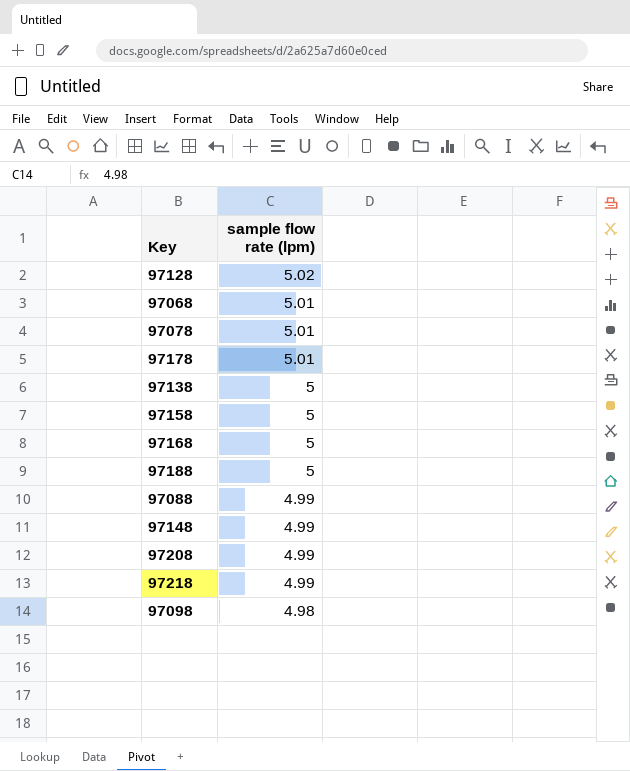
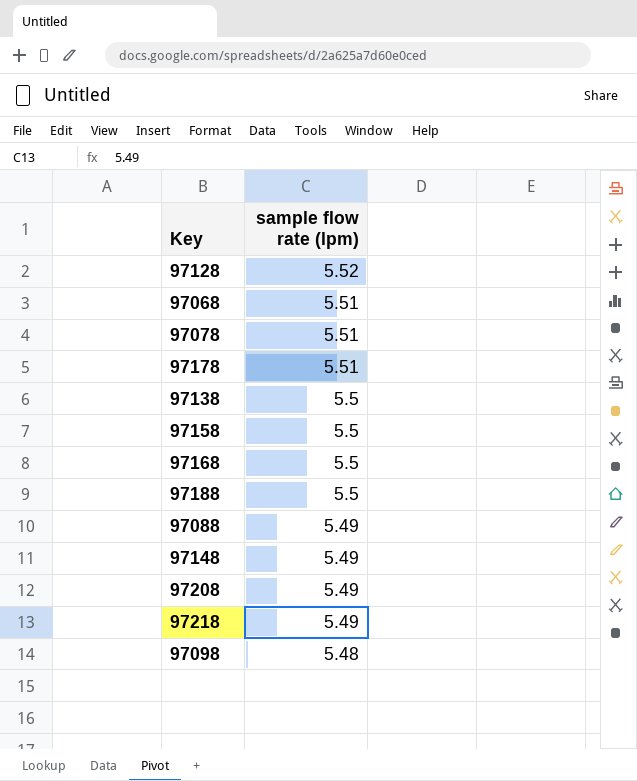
97128 | sample flow rate (lpm): 5.02 -> 5.52
97068 | sample flow rate (lpm): 5.01 -> 5.51
97078 | sample flow rate (lpm): 5.01 -> 5.51
97178 | sample flow rate (lpm): 5.01 -> 5.51
97138 | sample flow rate (lpm): 5 -> 5.5
97158 | sample flow rate (lpm): 5 -> 5.5
97168 | sample flow rate (lpm): 5 -> 5.5
97188 | sample flow rate (lpm): 5 -> 5.5
97088 | sample flow rate (lpm): 4.99 -> 5.49
97148 | sample flow rate (lpm): 4.99 -> 5.49
97208 | sample flow rate (lpm): 4.99 -> 5.49
97218 | sample flow rate (lpm): 4.99 -> 5.49
97098 | sample flow rate (lpm): 4.98 -> 5.48

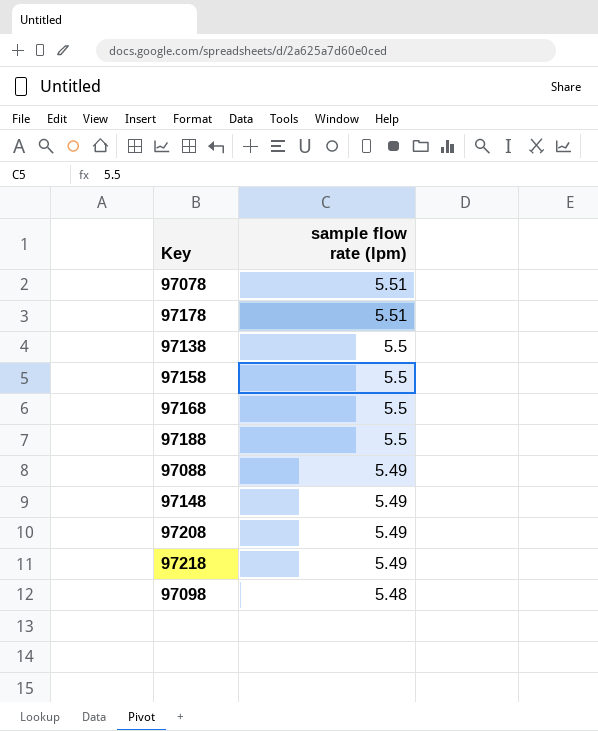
row 97128: 5.52 -> none
row 97068: 5.51 -> none

